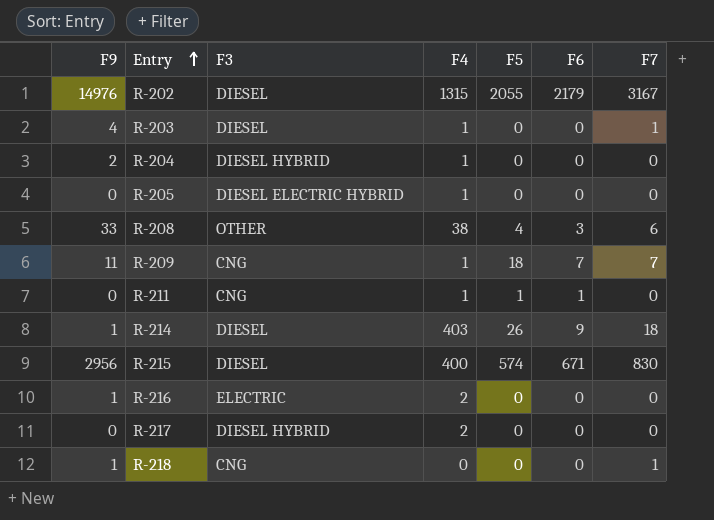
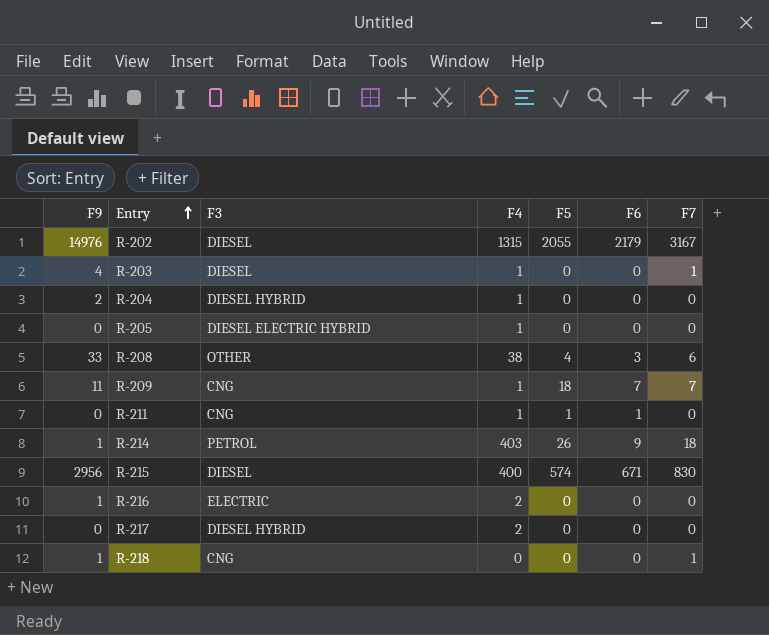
R-214 | F3: DIESEL -> PETROL

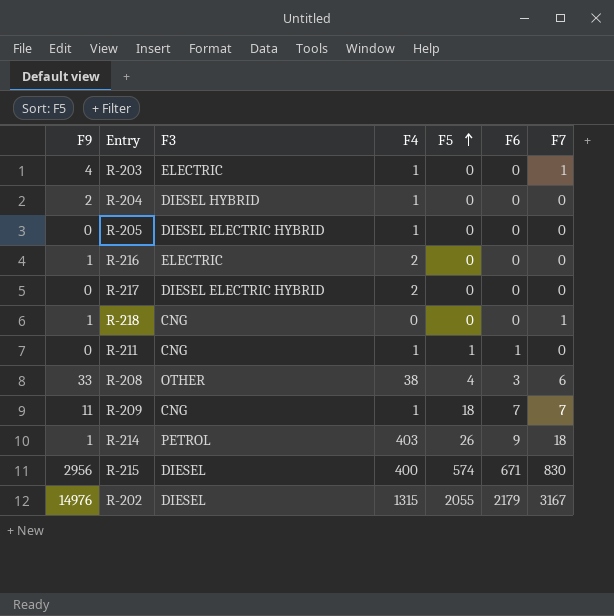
row order: Entry ascending -> F5 ascending
R-203 | F3: DIESEL -> ELECTRIC
R-217 | F3: DIESEL HYBRID -> DIESEL ELECTRIC HYBRID

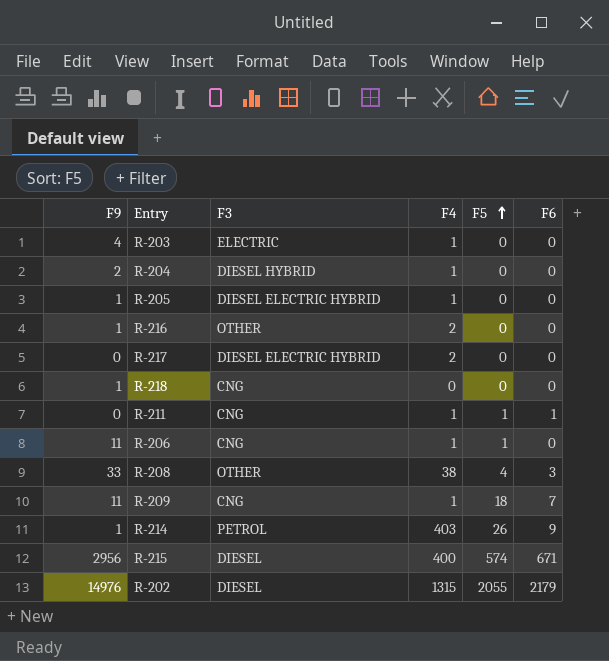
column F7 | position: 7 -> none
R-205 | F9: 0 -> 1
R-216 | F3: ELECTRIC -> OTHER
row R-206: none -> 11 | CNG | 1 | 1 | 0

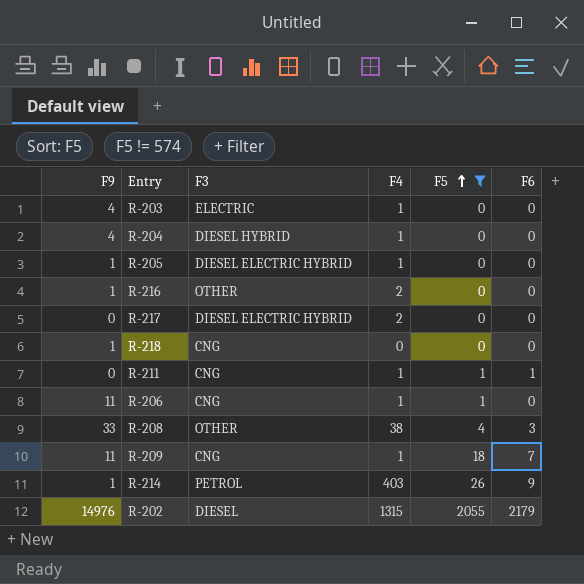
filter: none -> F5 != 574
R-204 | F9: 2 -> 4

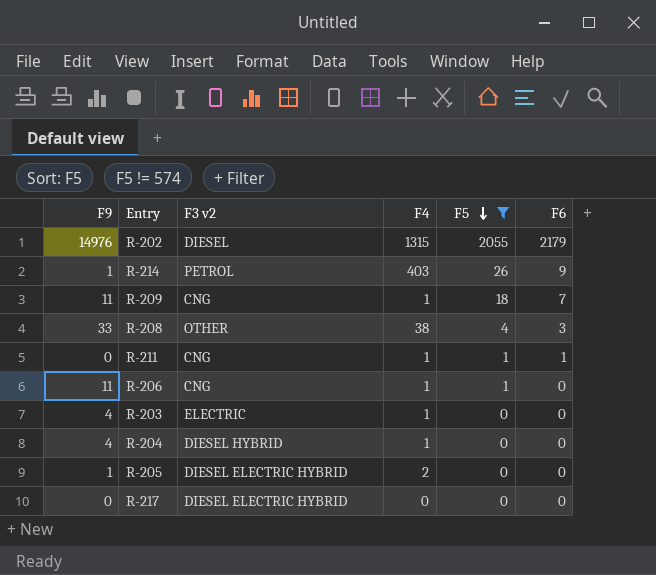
row order: F5 ascending -> F5 descending
column name: F3 -> F3 v2
row R-216: 1 | OTHER | 2 | 0 | 0 -> none
row R-218: 1 | CNG | 0 | 0 | 0 -> none
R-205 | F4: 1 -> 2
R-217 | F4: 2 -> 0

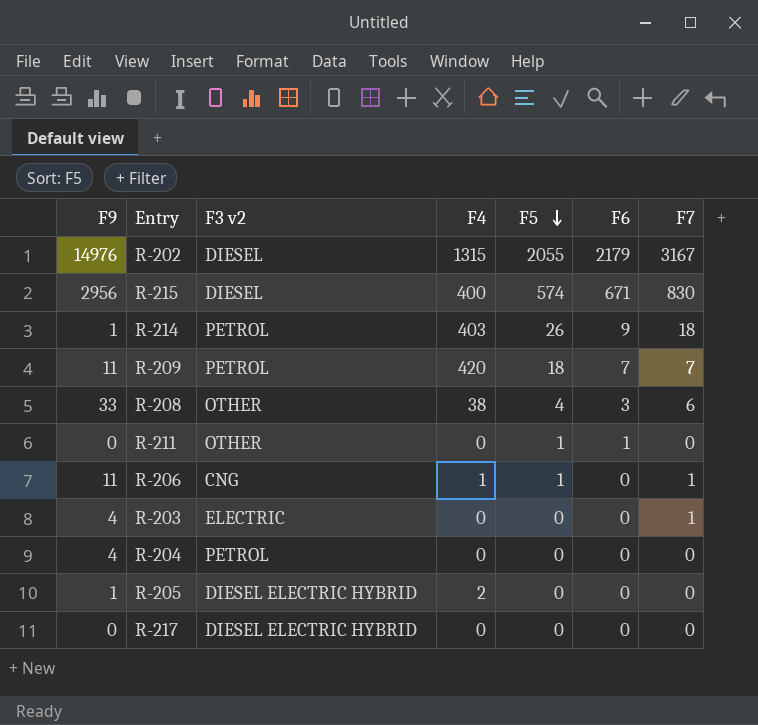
filter: F5 != 574 -> none
column F7 | position: none -> 7
R-209 | F3 v2: CNG -> PETROL
R-209 | F4: 1 -> 420
R-211 | F3 v2: CNG -> OTHER
R-211 | F4: 1 -> 0
R-203 | F4: 1 -> 0
R-204 | F3 v2: DIESEL HYBRID -> PETROL
R-204 | F4: 1 -> 0

